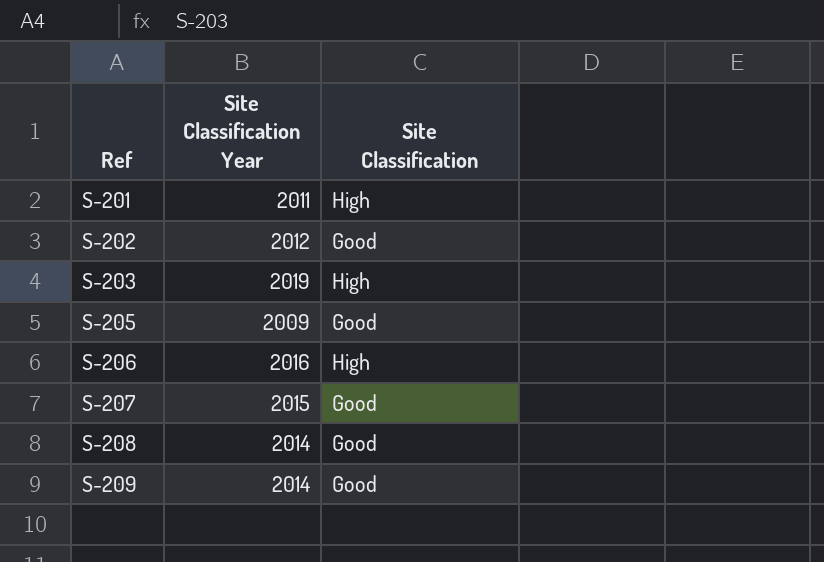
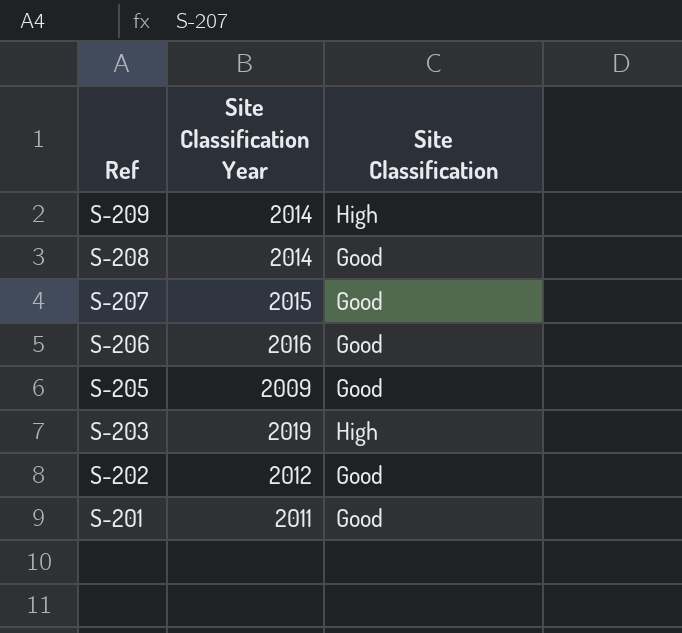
row order: Ref ascending -> Ref descending
S-209 | Site Classification: Good -> High
S-206 | Site Classification: High -> Good
S-201 | Site Classification: High -> Good

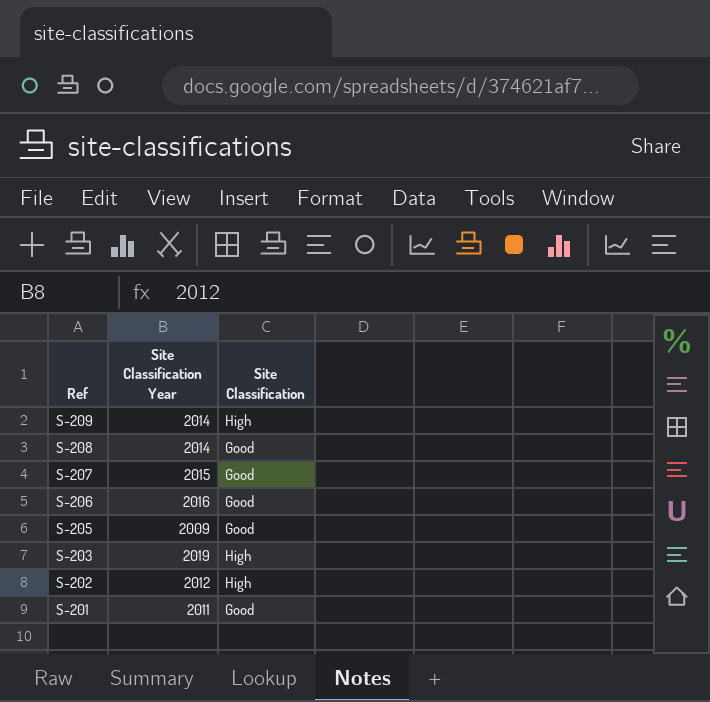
S-202 | Site Classification: Good -> High

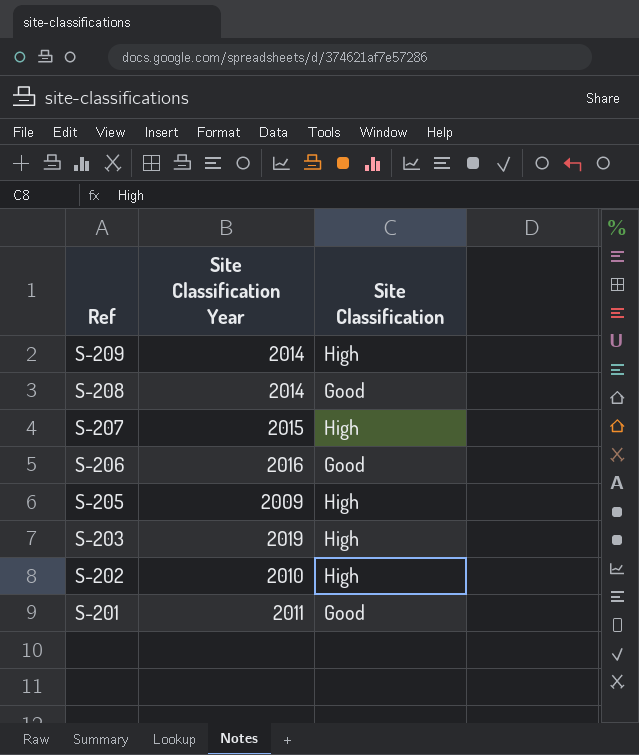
S-207 | Site Classification: Good -> High
S-205 | Site Classification: Good -> High
S-202 | Site Classification Year: 2012 -> 2010

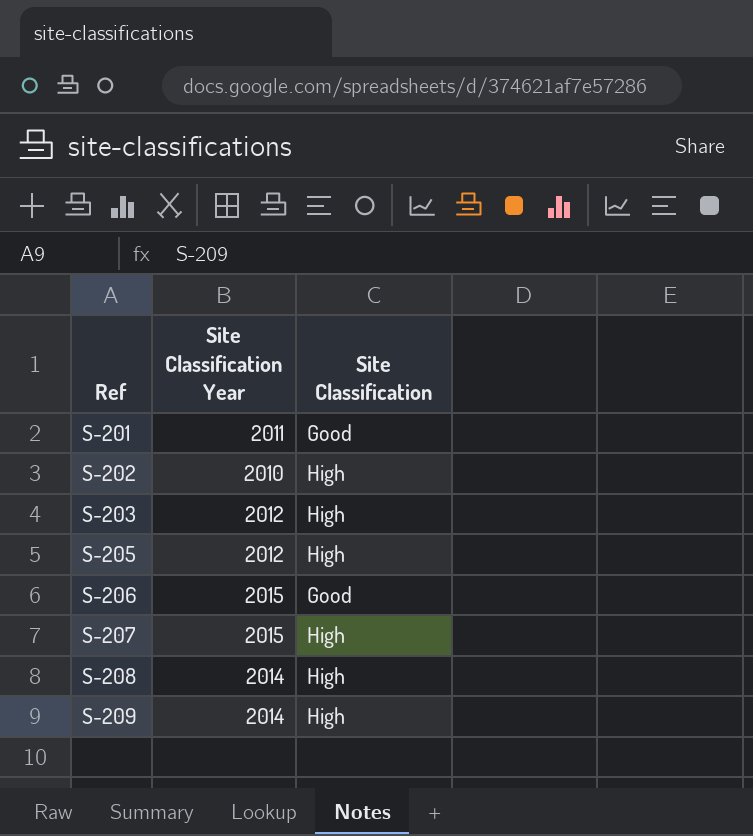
row order: Ref descending -> Ref ascending
S-203 | Site Classification Year: 2019 -> 2012
S-205 | Site Classification Year: 2009 -> 2012
S-206 | Site Classification Year: 2016 -> 2015
S-208 | Site Classification: Good -> High

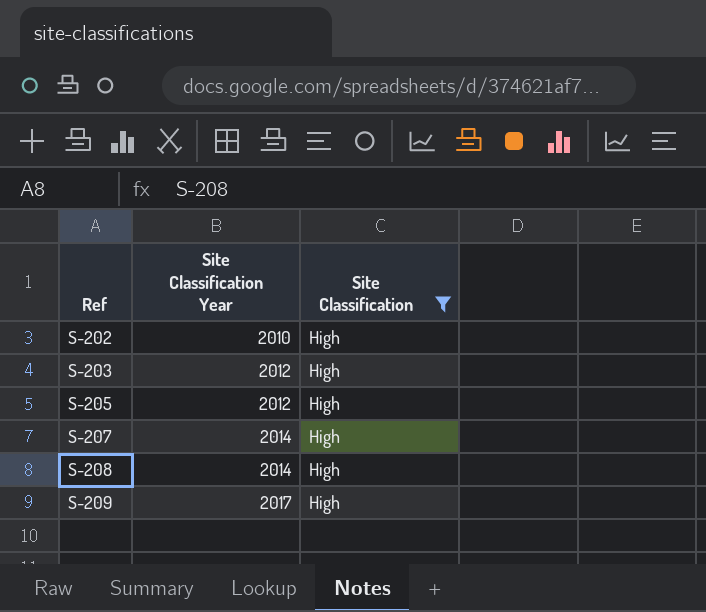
filter: none -> Site Classification = High
S-207 | Site Classification Year: 2015 -> 2014
S-209 | Site Classification Year: 2014 -> 2017

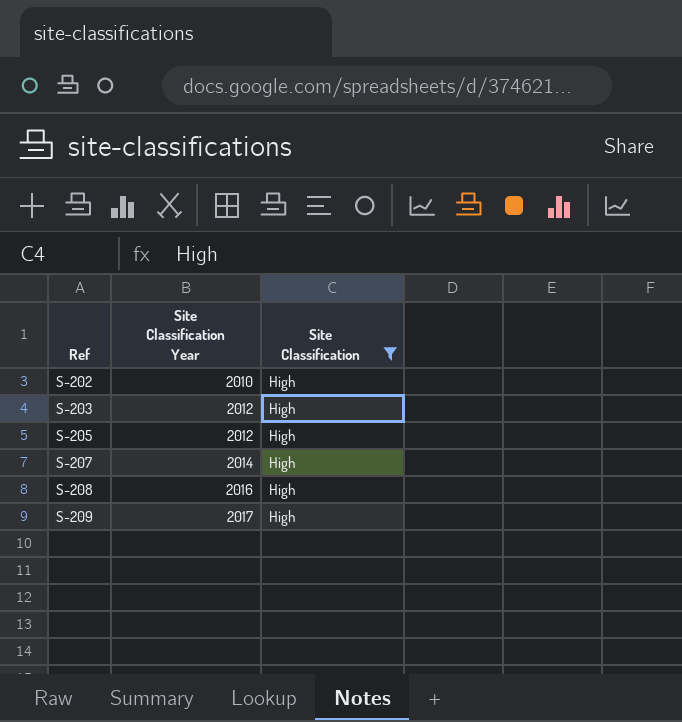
S-208 | Site Classification Year: 2014 -> 2016

